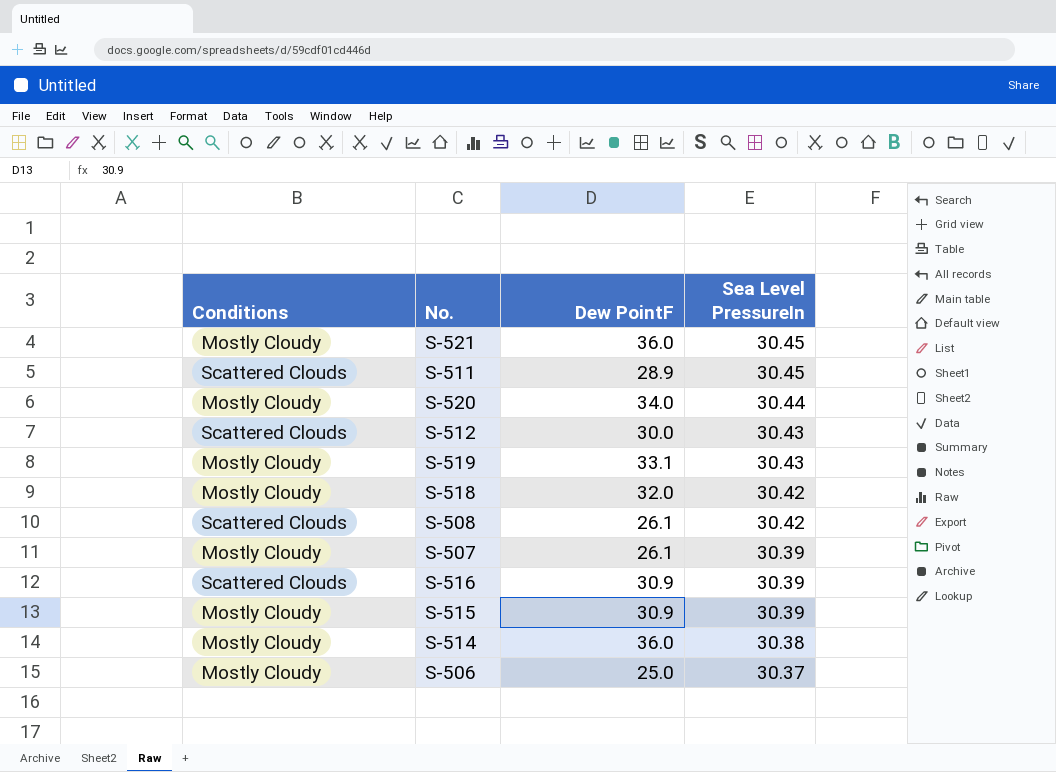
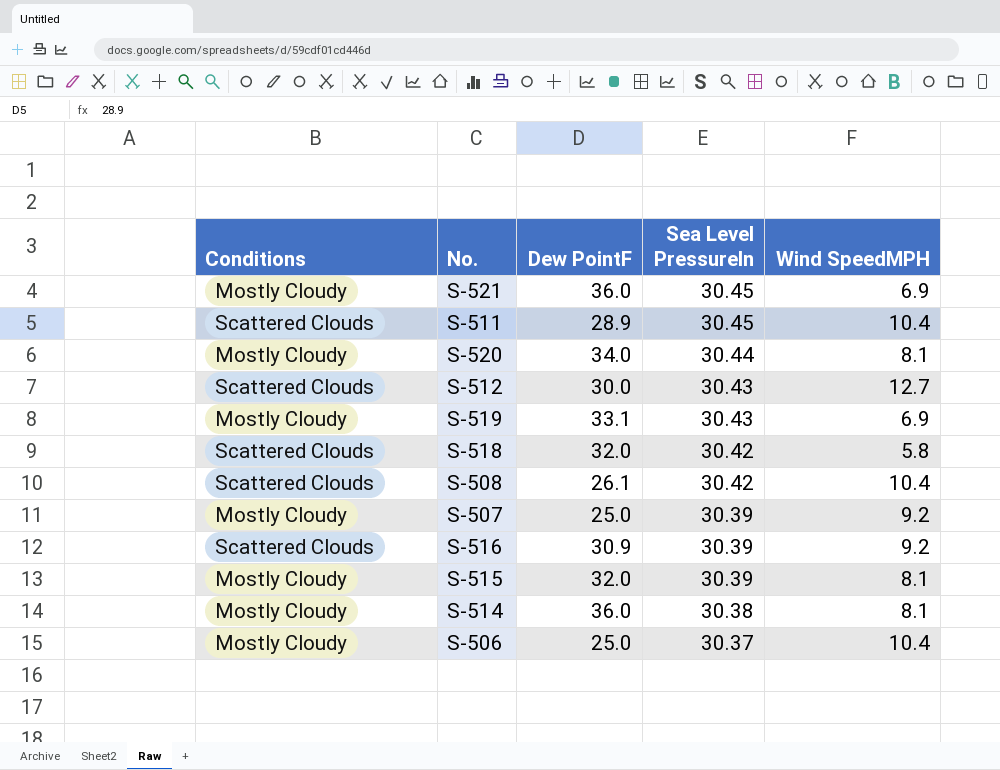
column Wind SpeedMPH | position: none -> 5
S-518 | Conditions: Mostly Cloudy -> Scattered Clouds
S-507 | Dew PointF: 26.1 -> 25.0
S-515 | Dew PointF: 30.9 -> 32.0

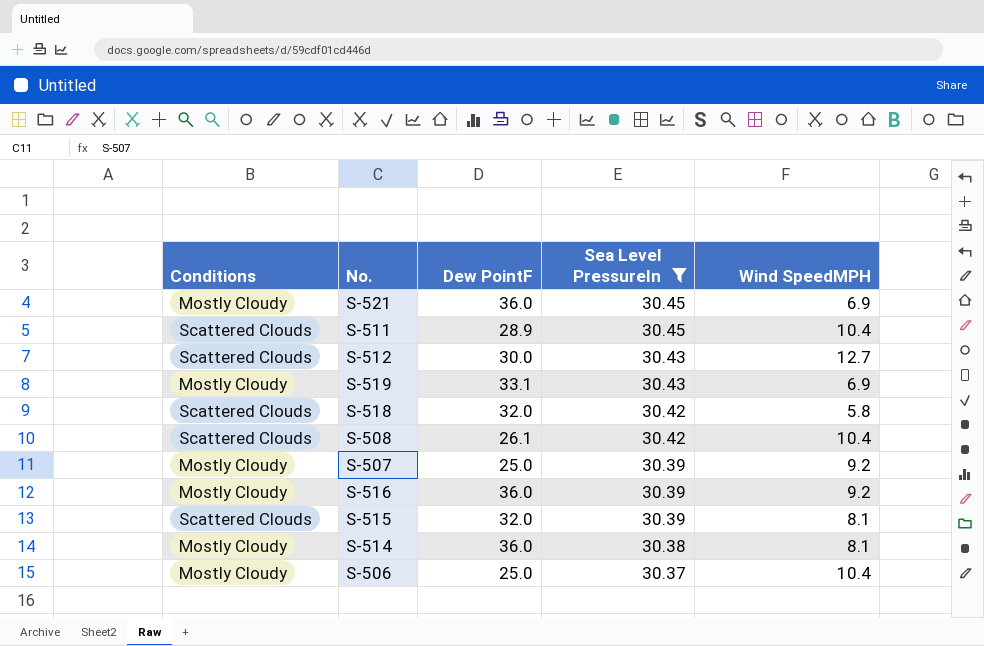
filter: none -> Sea Level PressureIn != 30.44
S-516 | Conditions: Scattered Clouds -> Mostly Cloudy
S-516 | Dew PointF: 30.9 -> 36.0
S-515 | Conditions: Mostly Cloudy -> Scattered Clouds

